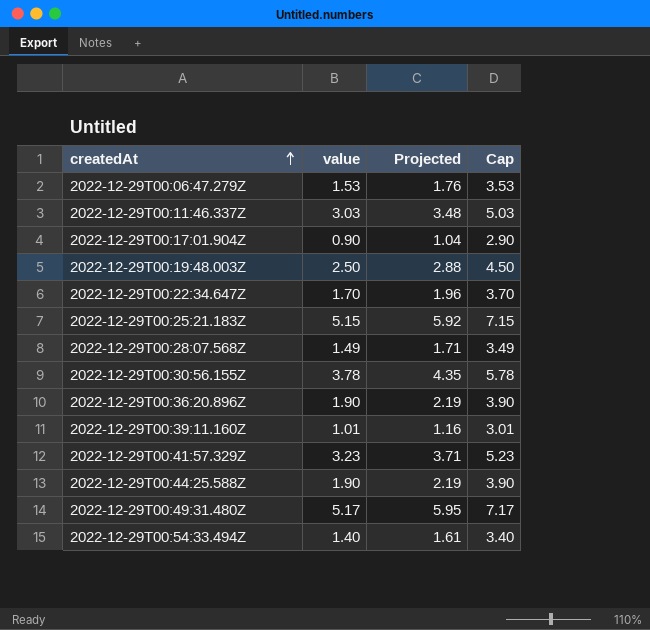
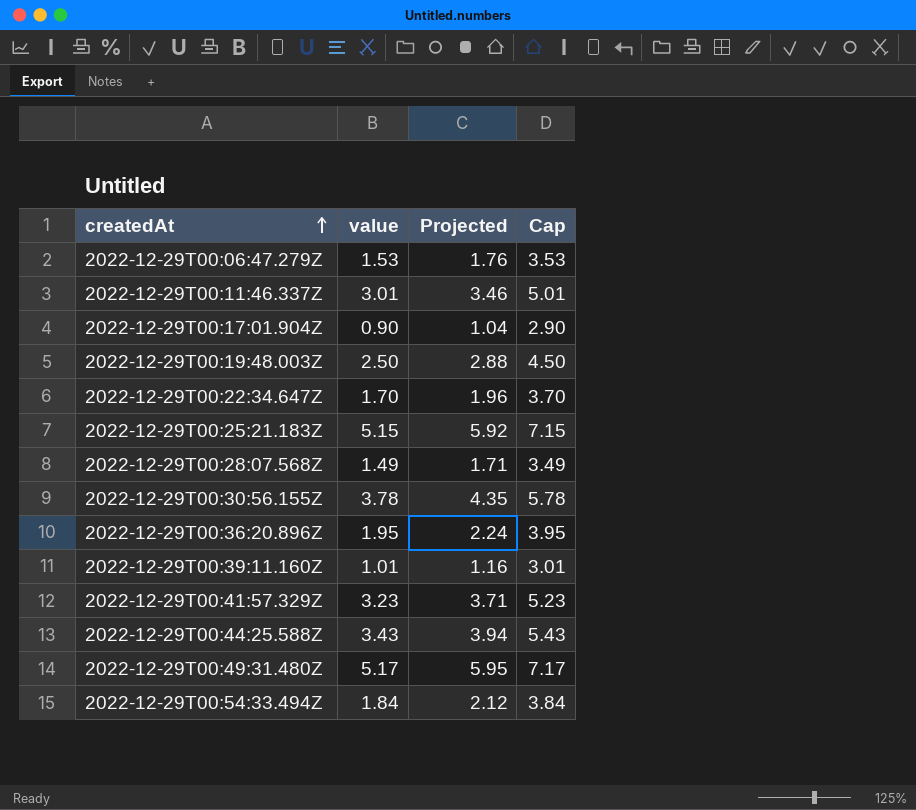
2022-12-29T00:11:46.337Z | value: 3.03 -> 3.01
2022-12-29T00:11:46.337Z | Projected: 3.48 -> 3.46
2022-12-29T00:11:46.337Z | Cap: 5.03 -> 5.01
2022-12-29T00:36:20.896Z | value: 1.90 -> 1.95
2022-12-29T00:36:20.896Z | Projected: 2.19 -> 2.24
2022-12-29T00:36:20.896Z | Cap: 3.90 -> 3.95
2022-12-29T00:44:25.588Z | value: 1.90 -> 3.43
2022-12-29T00:44:25.588Z | Projected: 2.19 -> 3.94
2022-12-29T00:44:25.588Z | Cap: 3.90 -> 5.43
2022-12-29T00:54:33.494Z | value: 1.40 -> 1.84
2022-12-29T00:54:33.494Z | Projected: 1.61 -> 2.12
2022-12-29T00:54:33.494Z | Cap: 3.40 -> 3.84

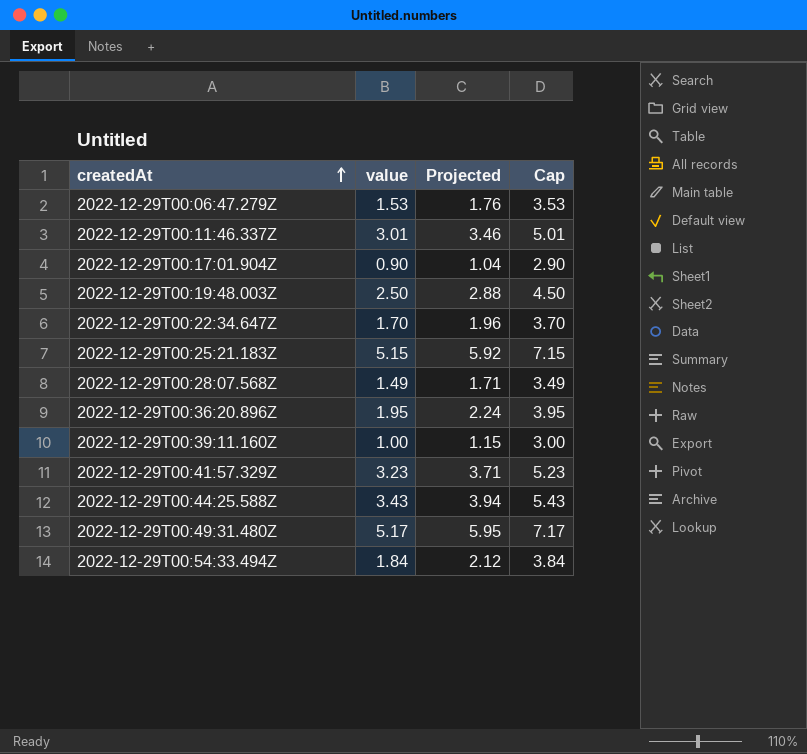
row 2022-12-29T00:30:56.155Z: 3.78 | 4.35 | 5.78 -> none
2022-12-29T00:39:11.160Z | value: 1.01 -> 1.00
2022-12-29T00:39:11.160Z | Projected: 1.16 -> 1.15
2022-12-29T00:39:11.160Z | Cap: 3.01 -> 3.00

